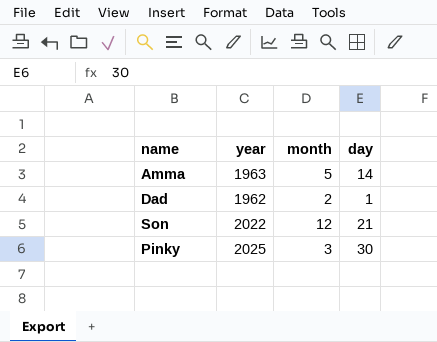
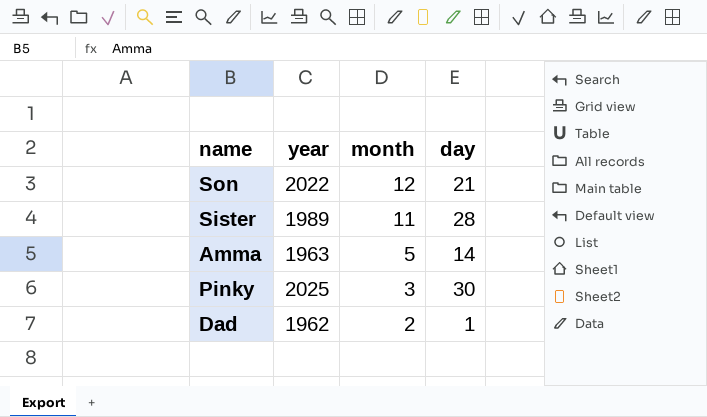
row order: none -> month descending
row Sister: none -> 1989 | 11 | 28

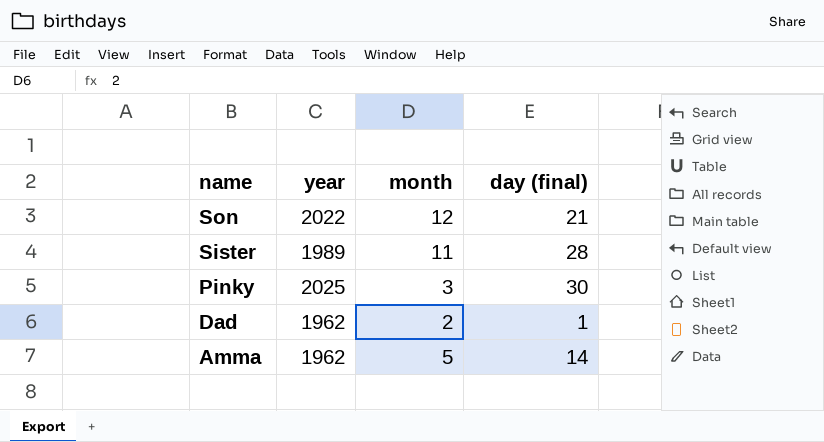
row order: month descending -> name descending
column name: day -> day (final)
Amma | year: 1963 -> 1962

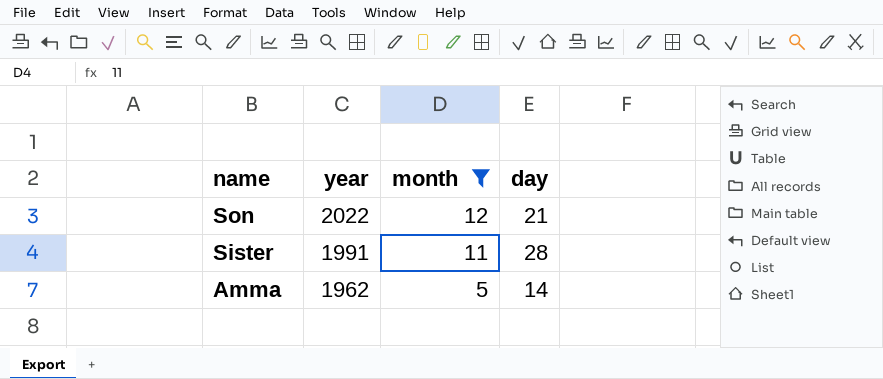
filter: none -> month >= 5
column name: day (final) -> day
Sister | year: 1989 -> 1991

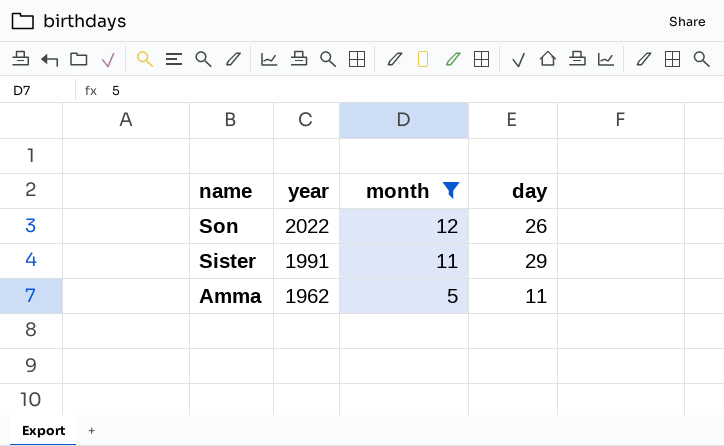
Son | day: 21 -> 26
Sister | day: 28 -> 29
Amma | day: 14 -> 11

